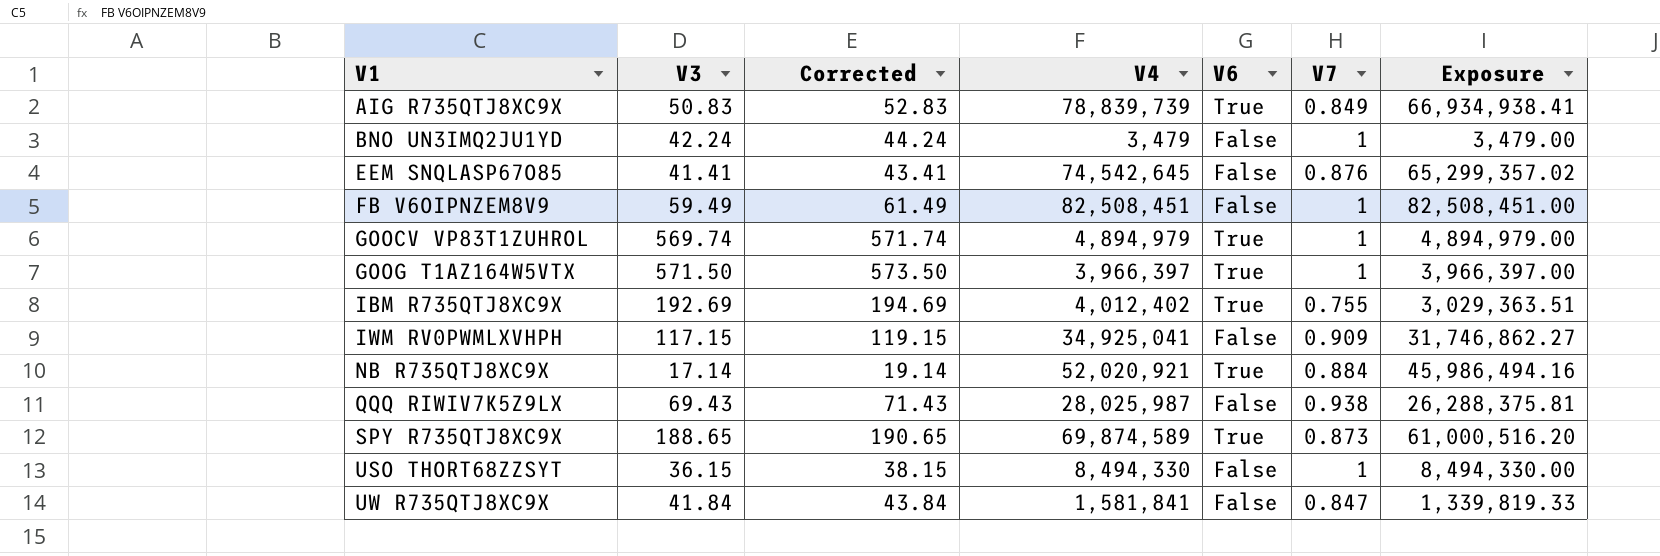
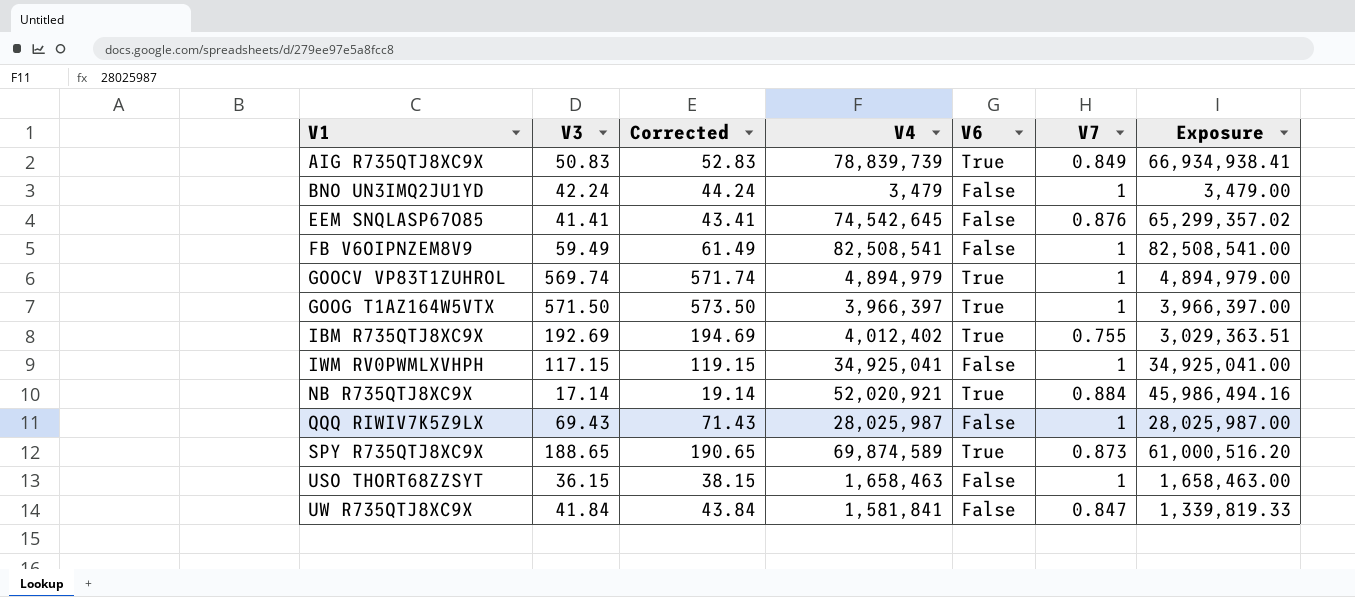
FB V6OIPNZEM8V9 | V4: 82,508,451 -> 82,508,541
FB V6OIPNZEM8V9 | Exposure: 82,508,451.00 -> 82,508,541.00
IWM RV0PWMLXVHPH | V7: 0.909 -> 1
IWM RV0PWMLXVHPH | Exposure: 31,746,862.27 -> 34,925,041.00
QQQ RIWIV7K5Z9LX | V7: 0.938 -> 1
QQQ RIWIV7K5Z9LX | Exposure: 26,288,375.81 -> 28,025,987.00
USO THORT68ZZSYT | V4: 8,494,330 -> 1,658,463
USO THORT68ZZSYT | Exposure: 8,494,330.00 -> 1,658,463.00

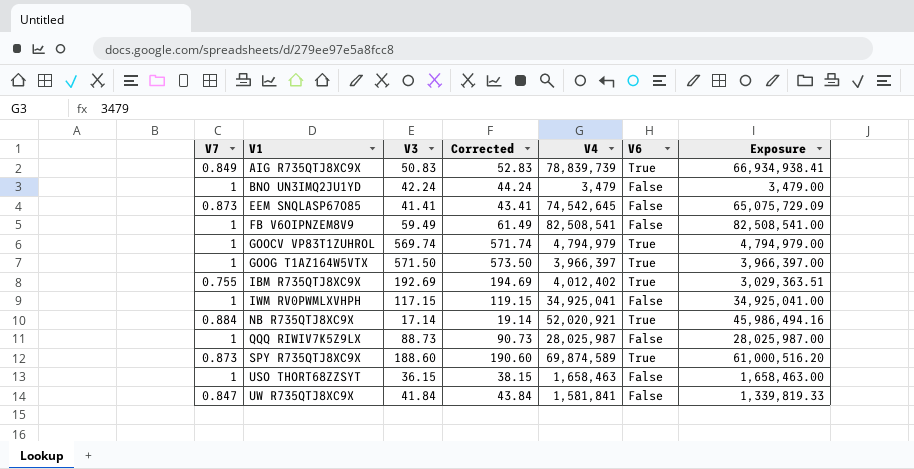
column V7 | position: 6 -> 1
EEM SNQLASP67O85 | V7: 0.876 -> 0.873
EEM SNQLASP67O85 | Exposure: 65,299,357.02 -> 65,075,729.09
GOOCV VP83T1ZUHROL | V4: 4,894,979 -> 4,794,979
GOOCV VP83T1ZUHROL | Exposure: 4,894,979.00 -> 4,794,979.00
QQQ RIWIV7K5Z9LX | V3: 69.43 -> 88.73
QQQ RIWIV7K5Z9LX | Corrected: 71.43 -> 90.73
SPY R735QTJ8XC9X | V3: 188.65 -> 188.60
SPY R735QTJ8XC9X | Corrected: 190.65 -> 190.60

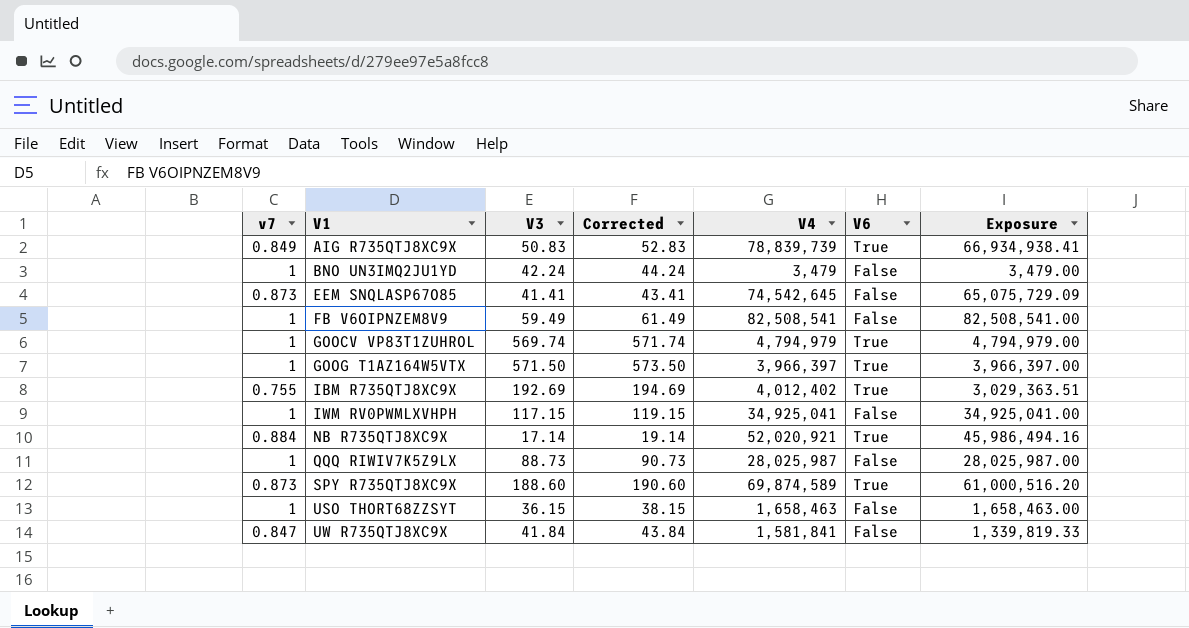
column name: V7 -> v7

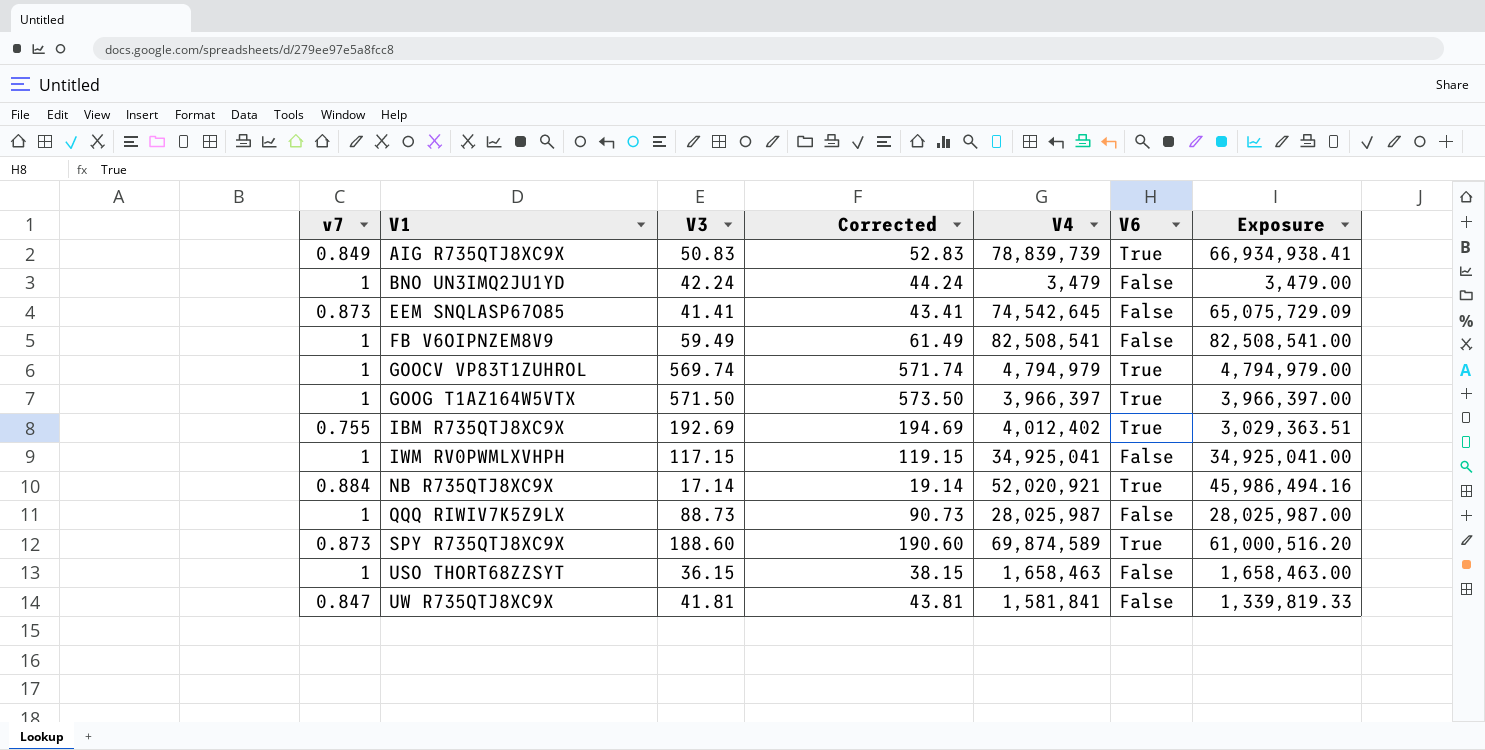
UW R735QTJ8XC9X | V3: 41.84 -> 41.81
UW R735QTJ8XC9X | Corrected: 43.84 -> 43.81

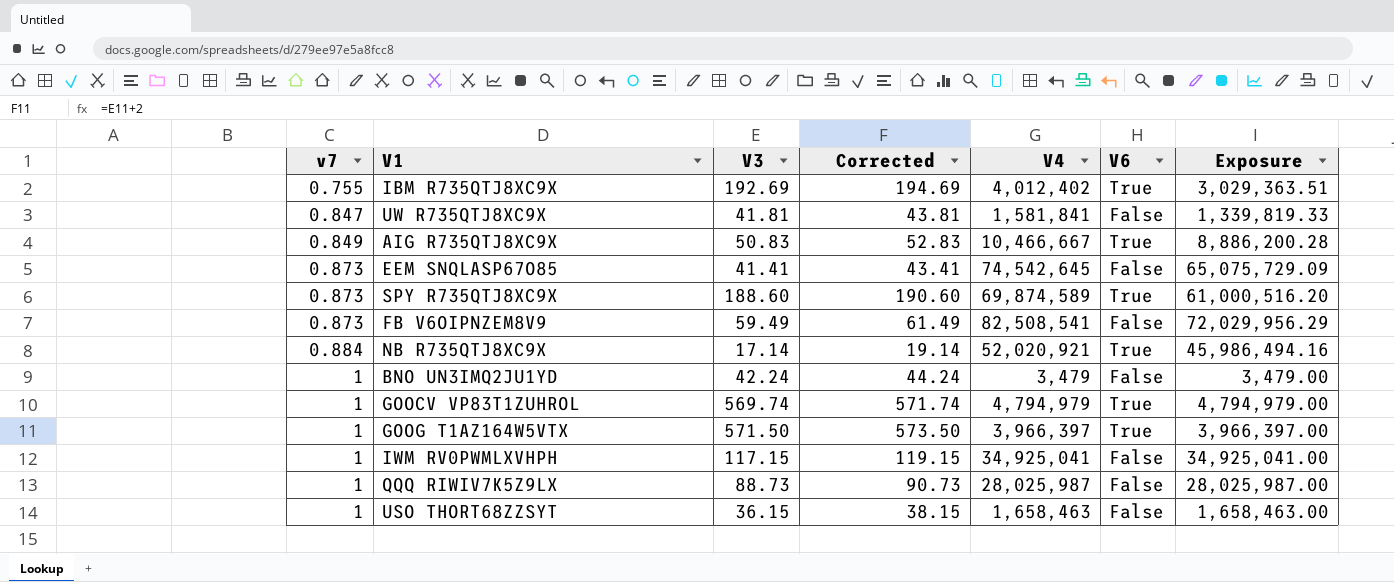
row order: V1 ascending -> v7 ascending
AIG R735QTJ8XC9X | V4: 78,839,739 -> 10,466,667
AIG R735QTJ8XC9X | Exposure: 66,934,938.41 -> 8,886,200.28
FB V6OIPNZEM8V9 | v7: 1 -> 0.873
FB V6OIPNZEM8V9 | Exposure: 82,508,541.00 -> 72,029,956.29

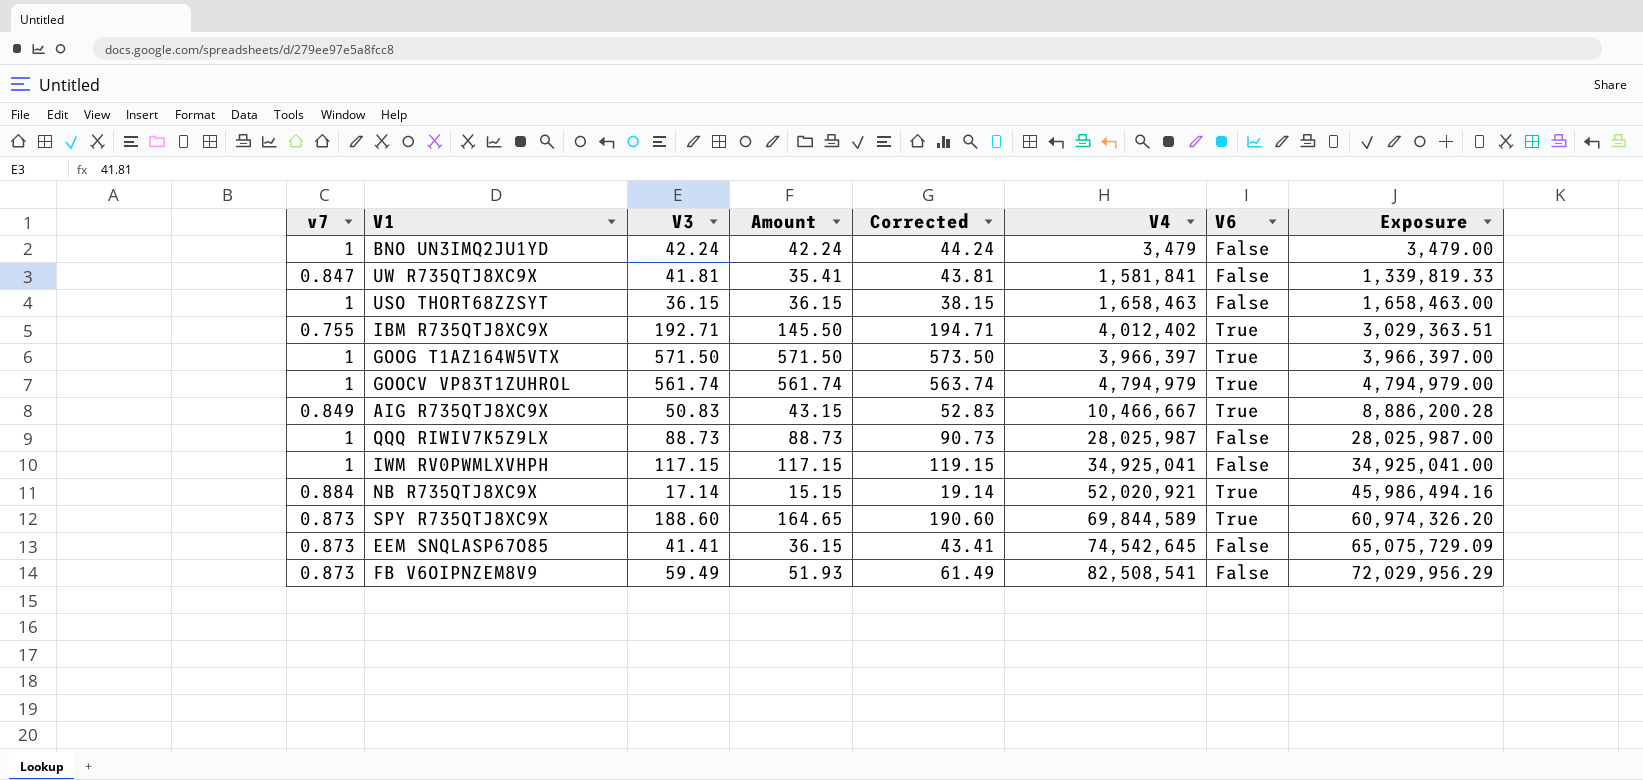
row order: v7 ascending -> Exposure ascending
column Amount | formula: none -> [v7] * [V3]
IBM R735QTJ8XC9X | V3: 192.69 -> 192.71
IBM R735QTJ8XC9X | Corrected: 194.69 -> 194.71
GOOCV VP83T1ZUHROL | V3: 569.74 -> 561.74
GOOCV VP83T1ZUHROL | Corrected: 571.74 -> 563.74
SPY R735QTJ8XC9X | V4: 69,874,589 -> 69,844,589
SPY R735QTJ8XC9X | Exposure: 61,000,516.20 -> 60,974,326.20

